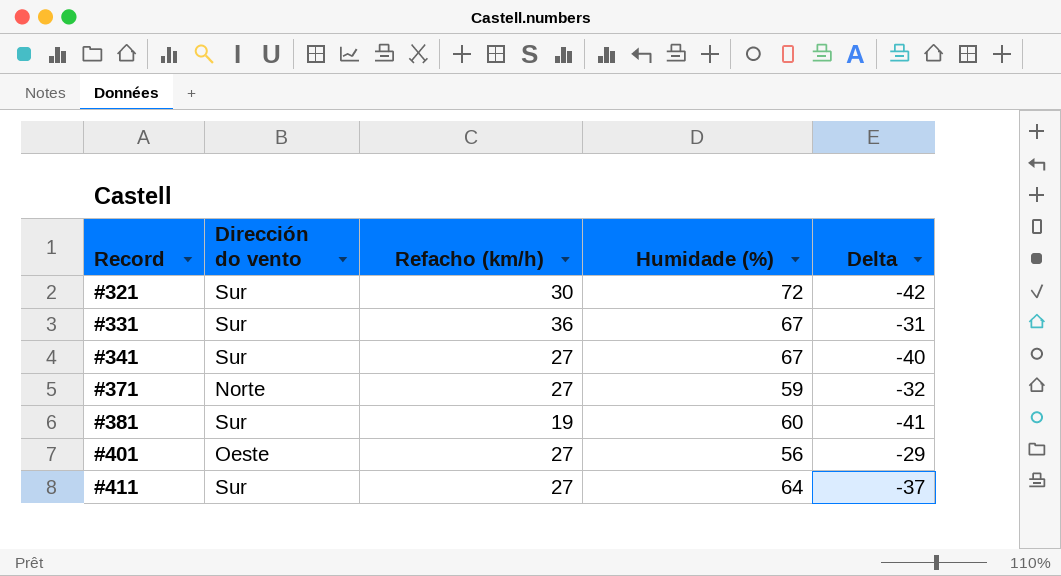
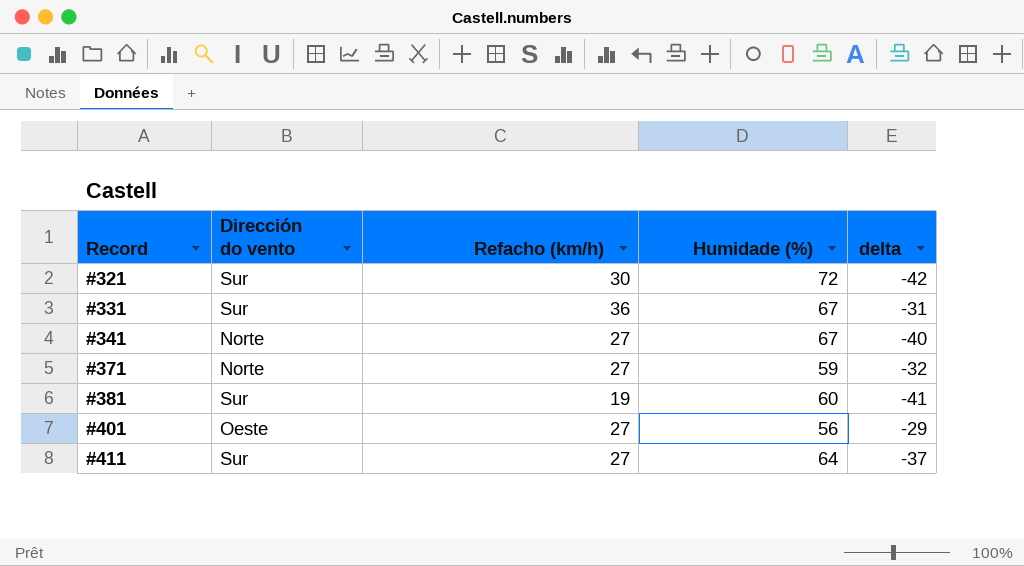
column name: Delta -> delta
#341 | Dirección do vento: Sur -> Norte

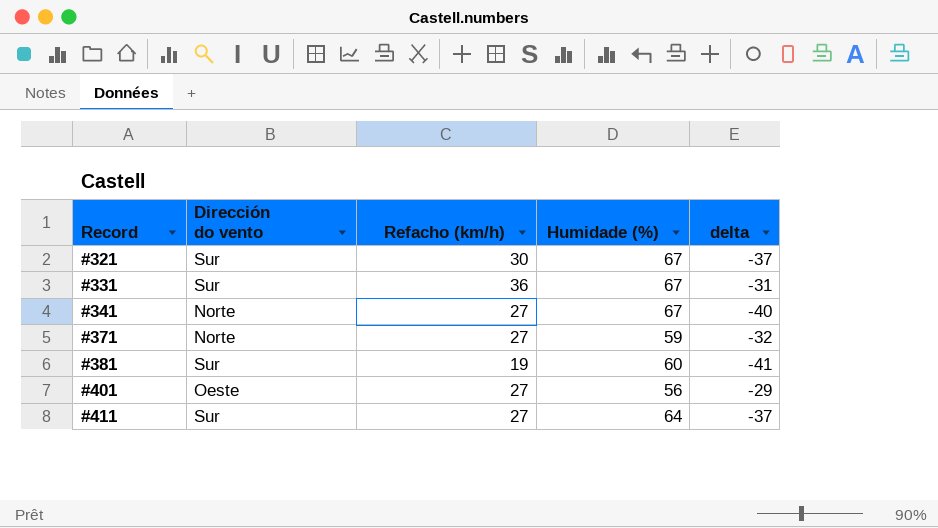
#321 | Humidade (%): 72 -> 67
#321 | delta: -42 -> -37

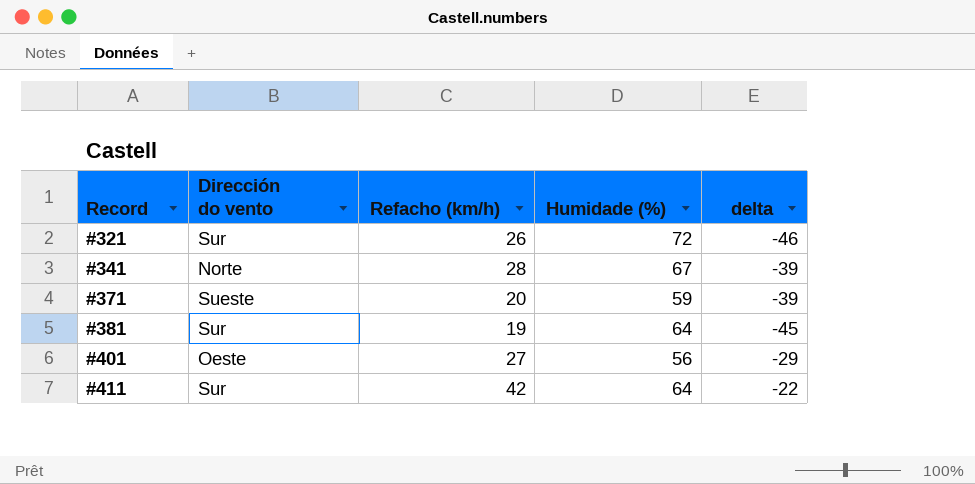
row #331: Sur | 36 | 67 | -31 -> none
#321 | Refacho (km/h): 30 -> 26
#321 | Humidade (%): 67 -> 72
#321 | delta: -37 -> -46
#341 | Refacho (km/h): 27 -> 28
#341 | delta: -40 -> -39
#371 | Dirección do vento: Norte -> Sueste
#371 | Refacho (km/h): 27 -> 20
#371 | delta: -32 -> -39
#381 | Humidade (%): 60 -> 64
#381 | delta: -41 -> -45
#411 | Refacho (km/h): 27 -> 42
#411 | delta: -37 -> -22

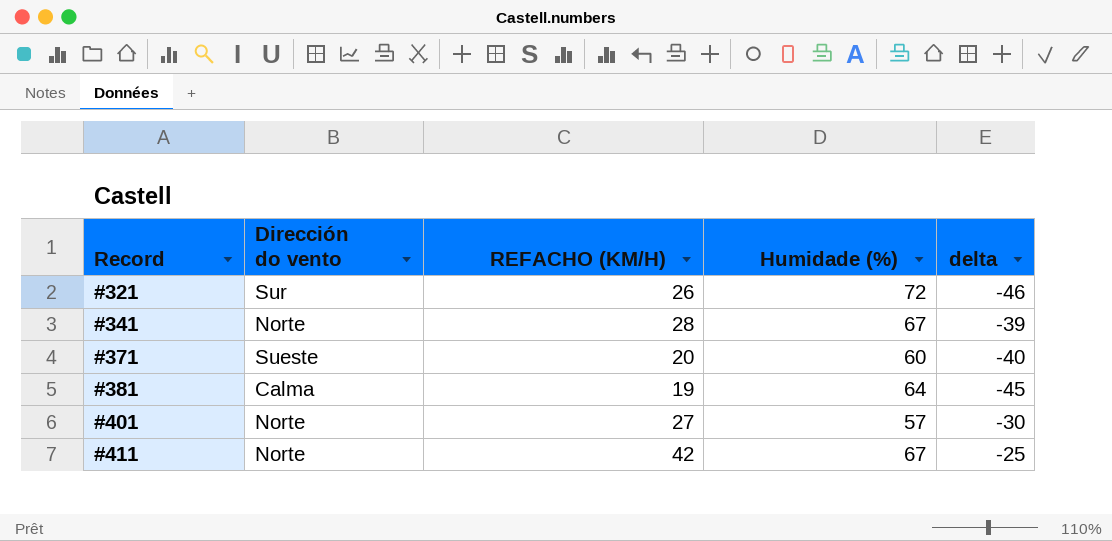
column name: Refacho (km/h) -> REFACHO (KM/H)
#371 | Humidade (%): 59 -> 60
#371 | delta: -39 -> -40
#381 | Dirección do vento: Sur -> Calma
#401 | Dirección do vento: Oeste -> Norte
#401 | Humidade (%): 56 -> 57
#401 | delta: -29 -> -30
#411 | Dirección do vento: Sur -> Norte
#411 | Humidade (%): 64 -> 67
#411 | delta: -22 -> -25

